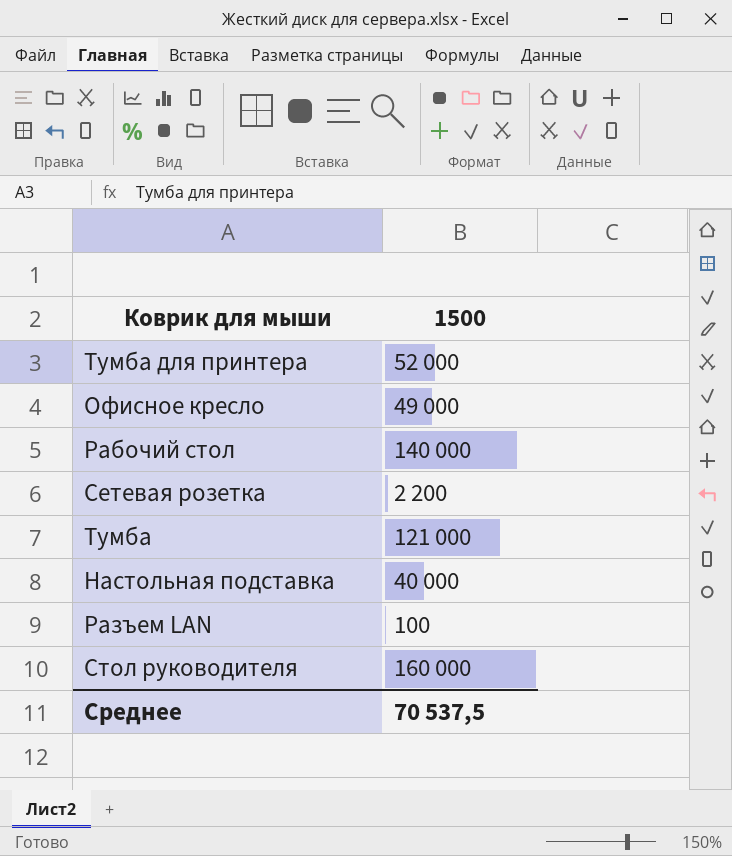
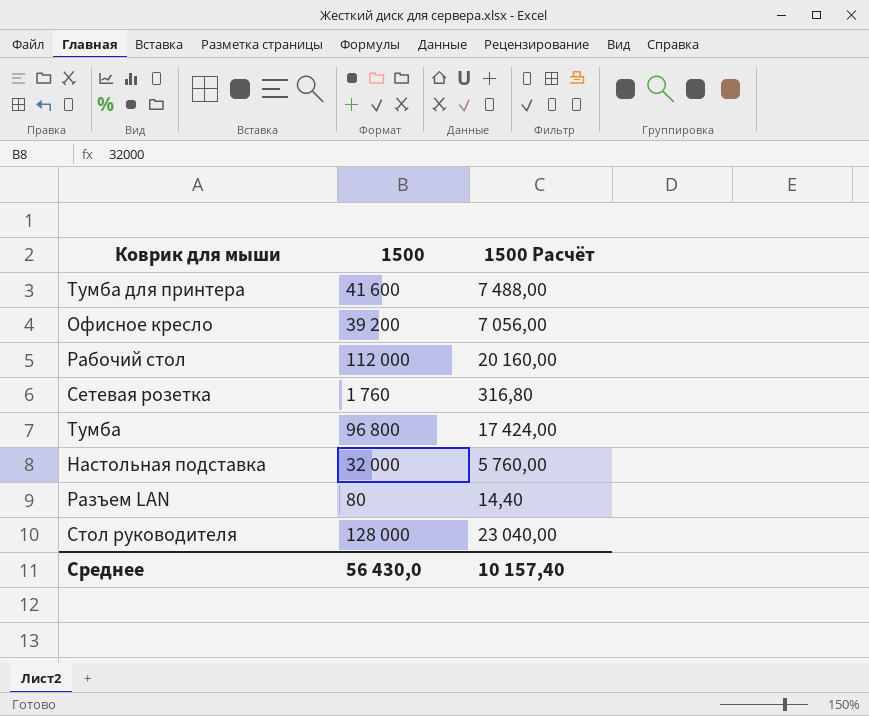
column 1500 Расчёт | formula: none -> [1500] * 0,18
Тумба для принтера | 1500: 52 000 -> 41 600
Офисное кресло | 1500: 49 000 -> 39 200
Рабочий стол | 1500: 140 000 -> 112 000
Сетевая розетка | 1500: 2 200 -> 1 760
Тумба | 1500: 121 000 -> 96 800
Настольная подставка | 1500: 40 000 -> 32 000
Разъем LAN | 1500: 100 -> 80
Стол руководителя | 1500: 160 000 -> 128 000
Среднее | 1500: 70 537,5 -> 56 430,0

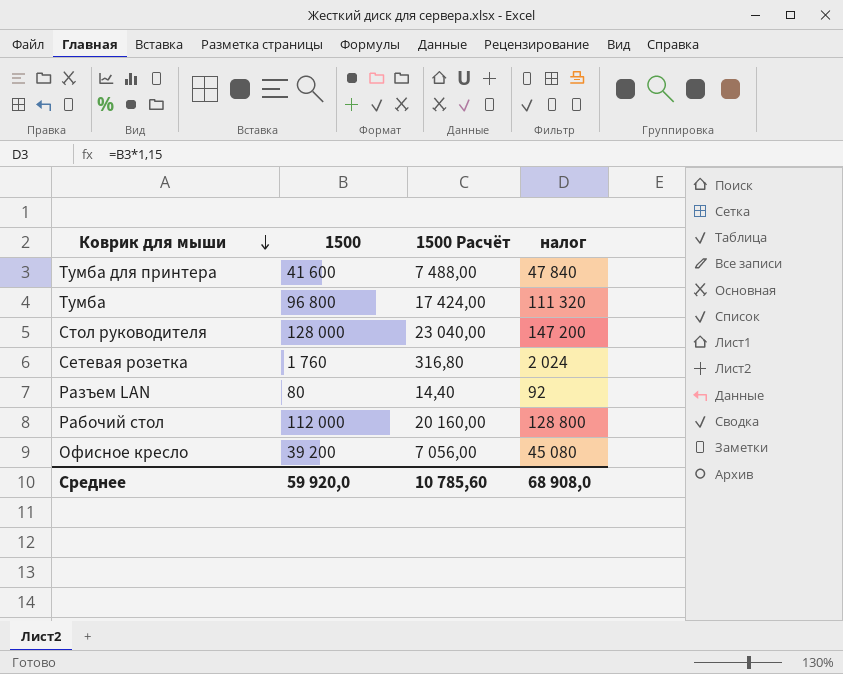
row order: none -> Коврик для мыши descending
column налог | formula: none -> [1500] * 1,15
row Настольная подставка: 32 000 | 5 760,00 -> none
Среднее | 1500: 56 430,0 -> 59 920,0
Среднее | 1500 Расчёт: 10 157,40 -> 10 785,60

